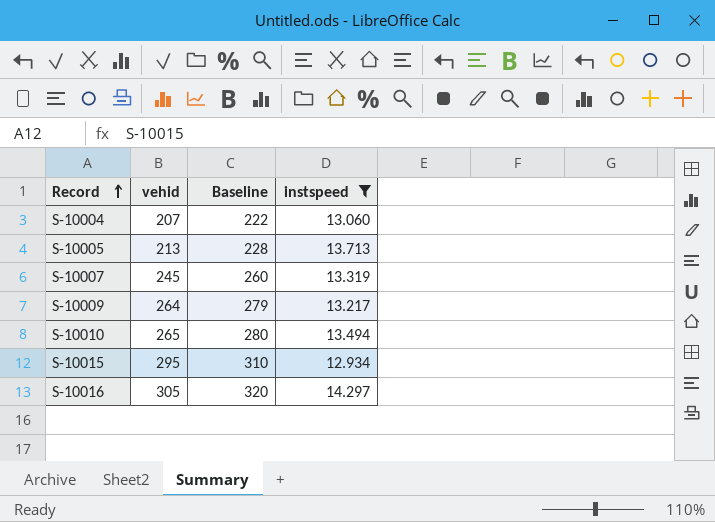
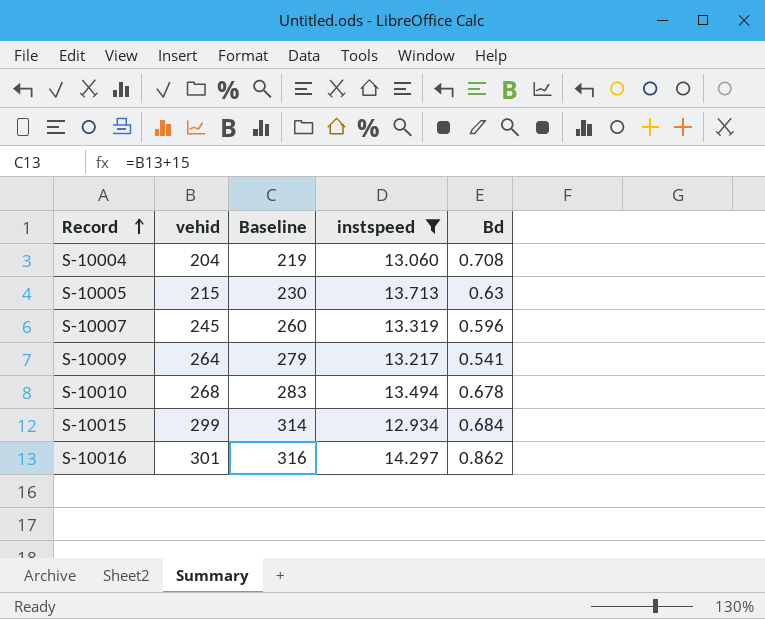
column Bd | position: none -> 5
S-10004 | vehid: 207 -> 204
S-10004 | Baseline: 222 -> 219
S-10005 | vehid: 213 -> 215
S-10005 | Baseline: 228 -> 230
S-10010 | vehid: 265 -> 268
S-10010 | Baseline: 280 -> 283
S-10015 | vehid: 295 -> 299
S-10015 | Baseline: 310 -> 314
S-10016 | vehid: 305 -> 301
S-10016 | Baseline: 320 -> 316

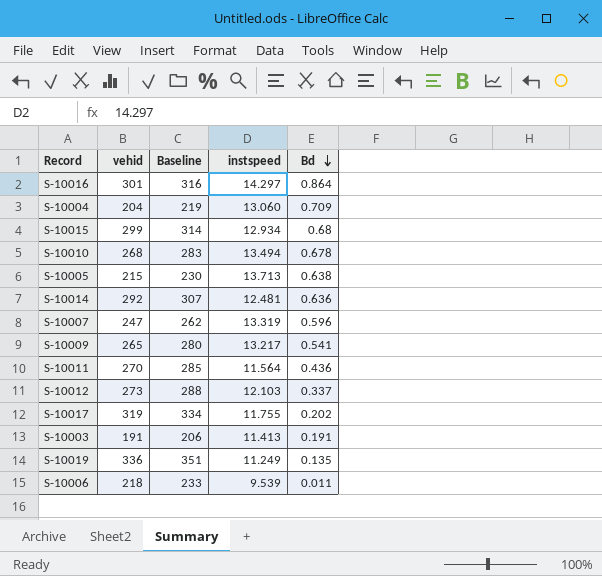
filter: instspeed >= 12.934 -> none
row order: Record ascending -> Bd descending
S-10016 | Bd: 0.862 -> 0.864
S-10004 | Bd: 0.708 -> 0.709
S-10015 | Bd: 0.684 -> 0.68
S-10005 | Bd: 0.63 -> 0.638
S-10007 | vehid: 245 -> 247
S-10007 | Baseline: 260 -> 262
S-10009 | vehid: 264 -> 265
S-10009 | Baseline: 279 -> 280

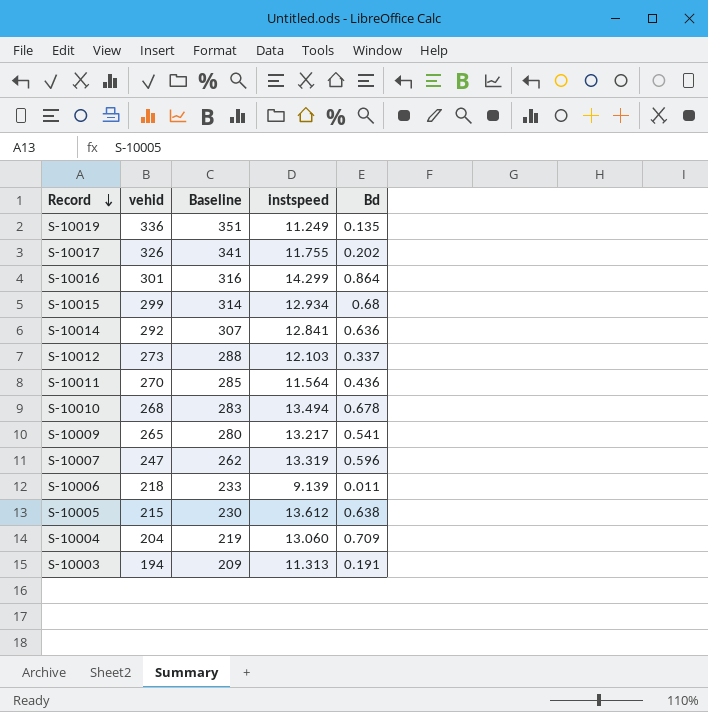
row order: Bd descending -> Record descending
S-10017 | vehid: 319 -> 326
S-10017 | Baseline: 334 -> 341
S-10016 | instspeed: 14.297 -> 14.299
S-10014 | instspeed: 12.481 -> 12.841
S-10006 | instspeed: 9.539 -> 9.139
S-10005 | instspeed: 13.713 -> 13.612
S-10003 | vehid: 191 -> 194
S-10003 | Baseline: 206 -> 209
S-10003 | instspeed: 11.413 -> 11.313

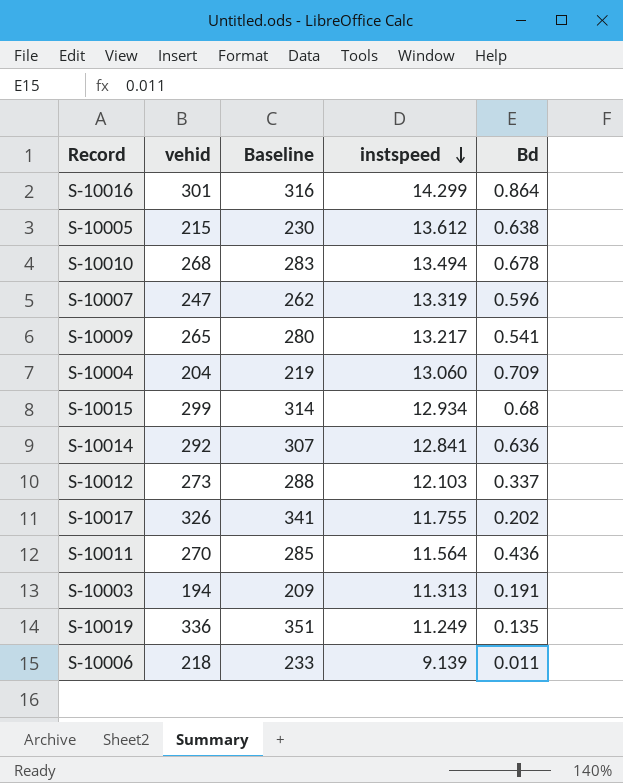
row order: Record descending -> instspeed descending

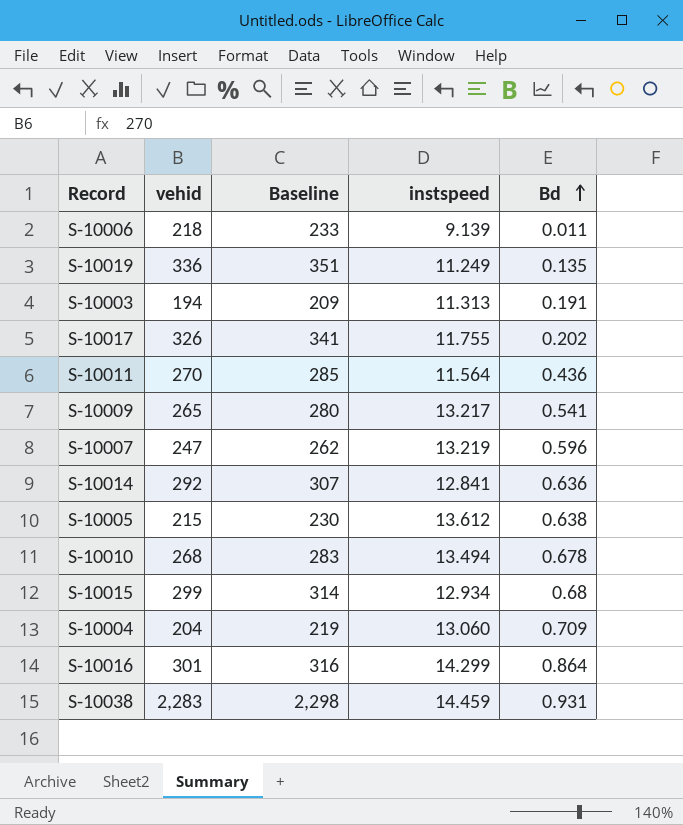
row order: instspeed descending -> Bd ascending
row S-10012: 273 | 288 | 12.103 | 0.337 -> none
S-10007 | instspeed: 13.319 -> 13.219
row S-10038: none -> 2,283 | 2,298 | 14.459 | 0.931

